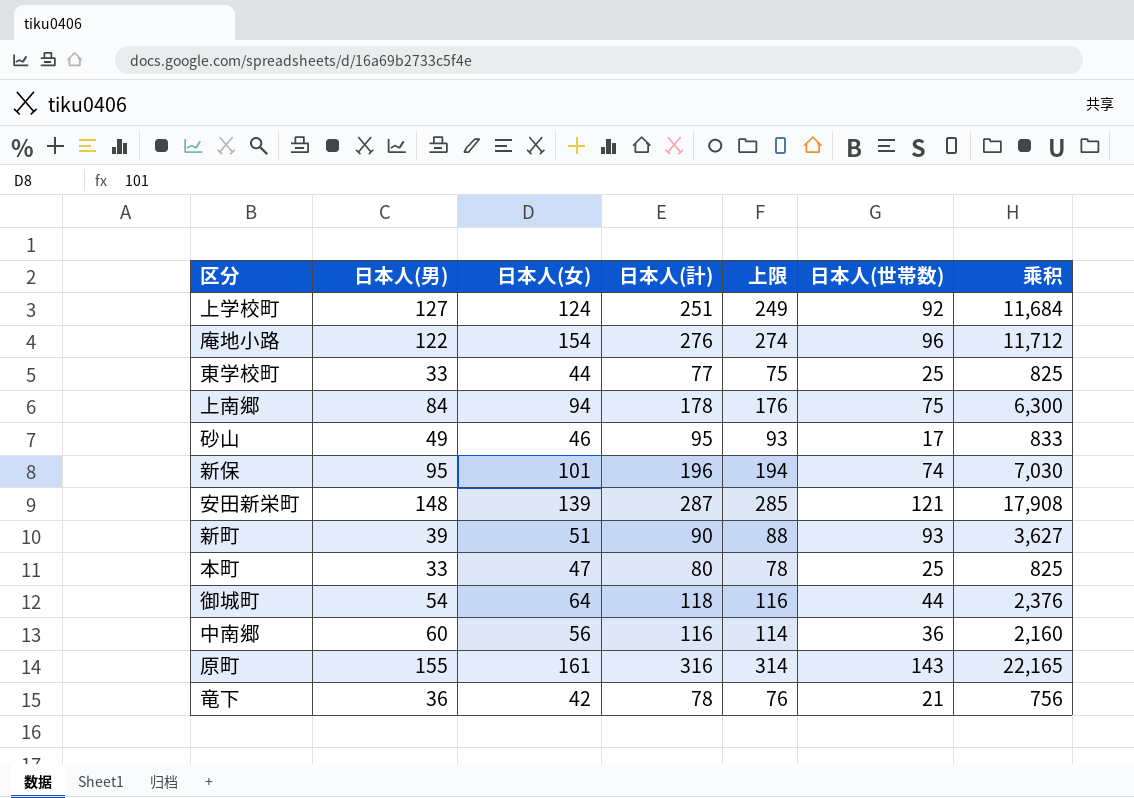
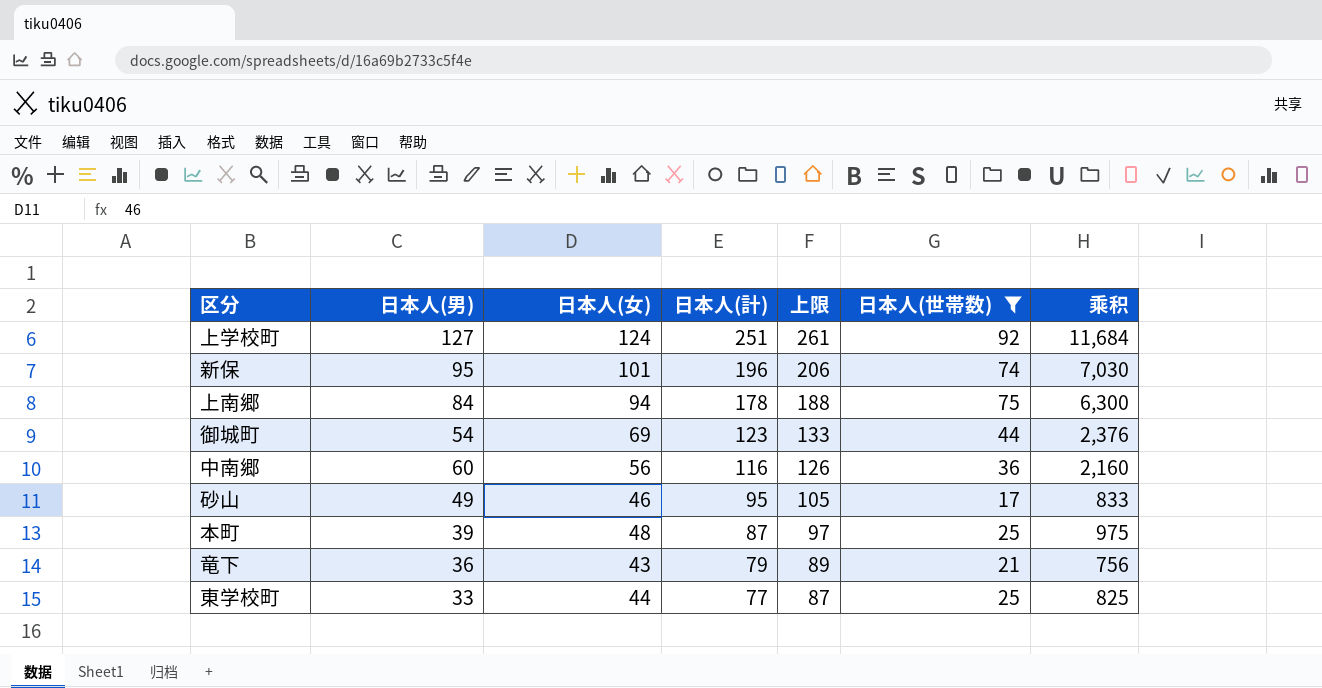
filter: none -> 日本人(世帯数) <= 92
row order: none -> 日本人(計) descending
column 上限 | formula: [日本人(計)] - 2 -> [日本人(計)] + 10
御城町 | 日本人(女): 64 -> 69
御城町 | 日本人(計): 118 -> 123
本町 | 日本人(男): 33 -> 39
本町 | 日本人(女): 47 -> 48
本町 | 日本人(計): 80 -> 87
本町 | 乘积: 825 -> 975
竜下 | 日本人(女): 42 -> 43
竜下 | 日本人(計): 78 -> 79

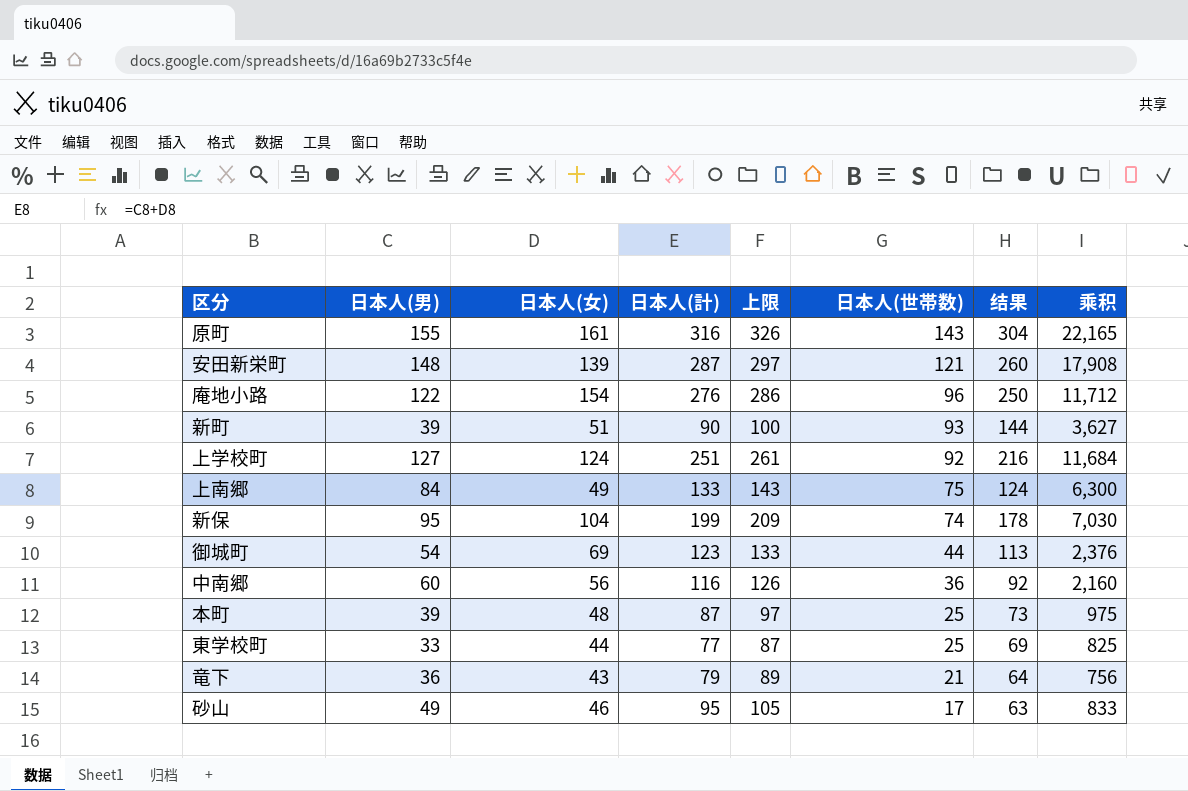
filter: 日本人(世帯数) <= 92 -> none
row order: 日本人(計) descending -> 日本人(世帯数) descending
column 结果 | formula: none -> [日本人(女)] + [日本人(世帯数)]
上南郷 | 日本人(女): 94 -> 49
上南郷 | 日本人(計): 178 -> 133
上南郷 | 上限: 188 -> 143
新保 | 日本人(女): 101 -> 104
新保 | 日本人(計): 196 -> 199
新保 | 上限: 206 -> 209

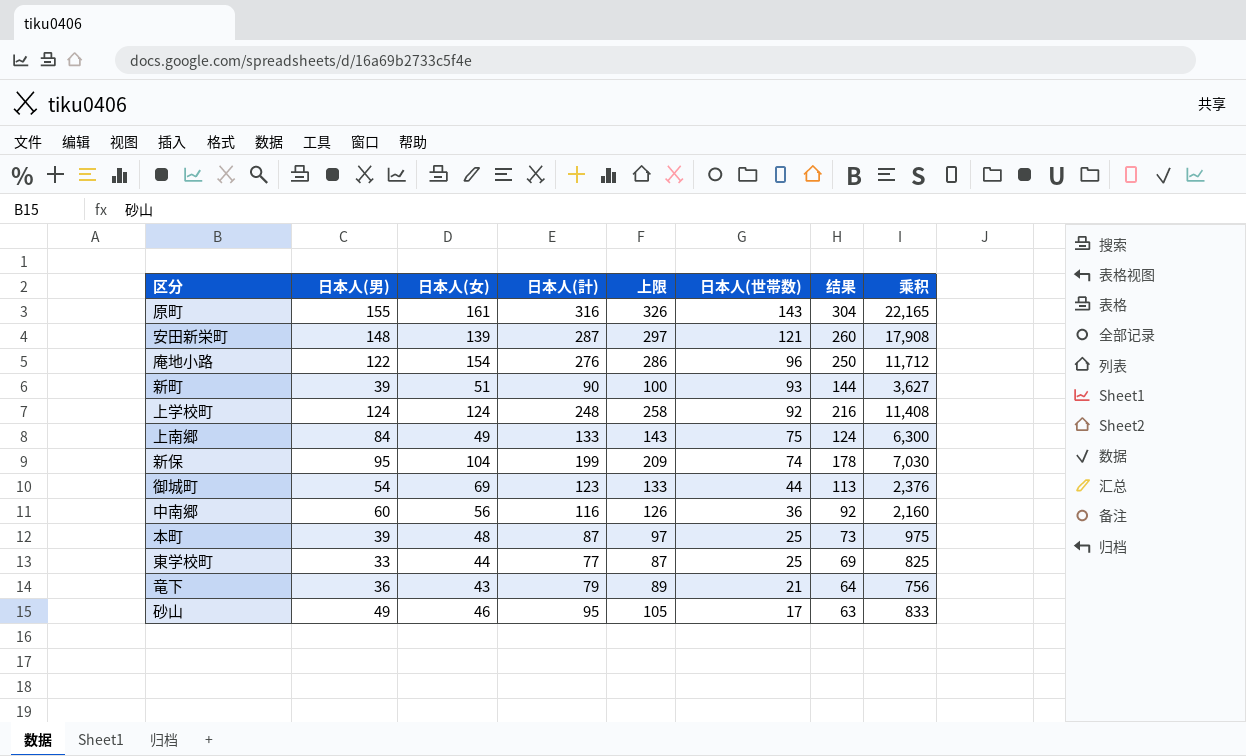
上学校町 | 日本人(男): 127 -> 124
上学校町 | 日本人(計): 251 -> 248
上学校町 | 上限: 261 -> 258
上学校町 | 乘积: 11,684 -> 11,408

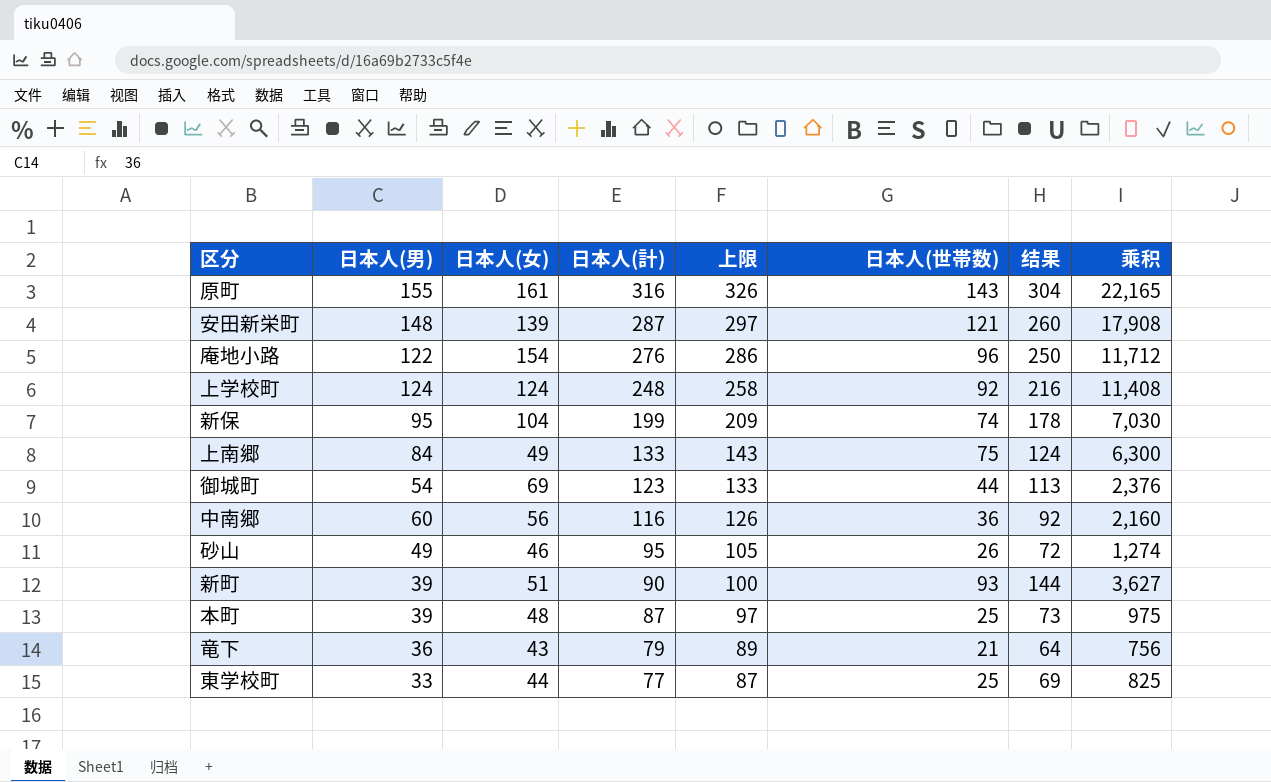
row order: 日本人(世帯数) descending -> 日本人(計) descending
砂山 | 日本人(世帯数): 17 -> 26
砂山 | 结果: 63 -> 72
砂山 | 乘积: 833 -> 1,274

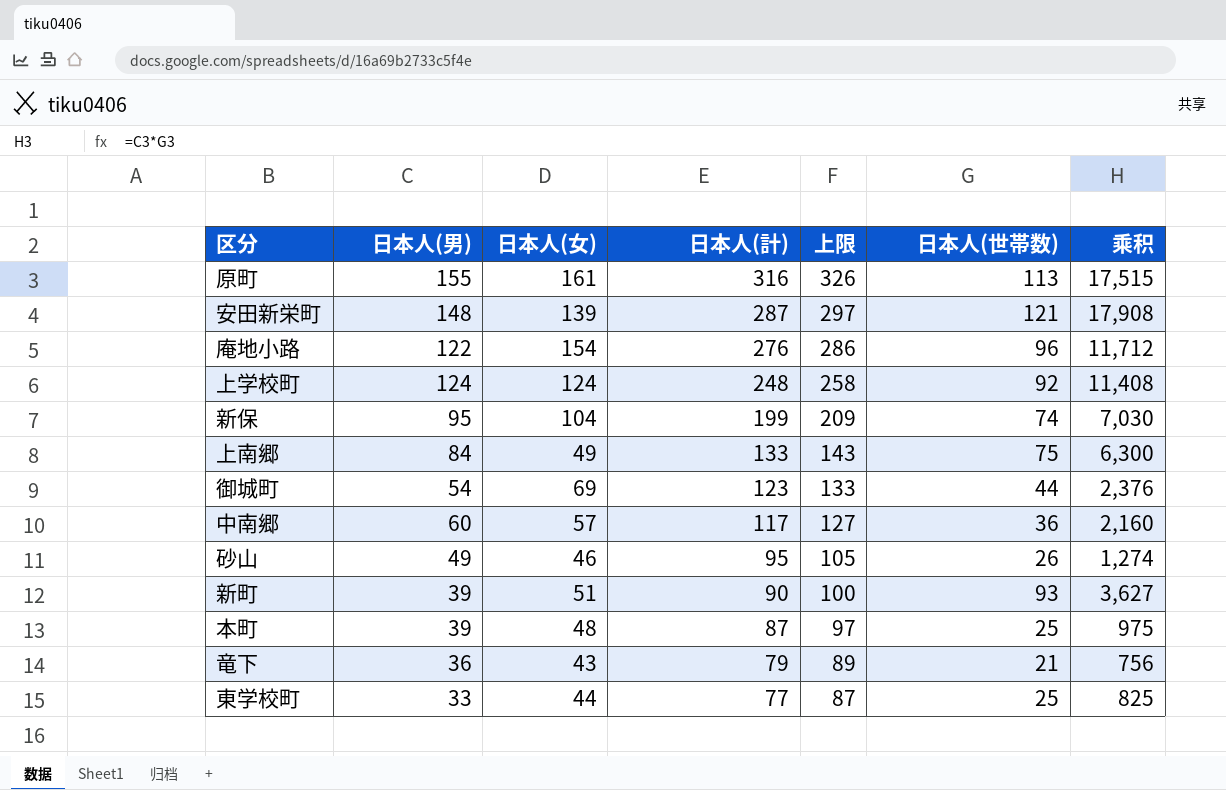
column 结果 | formula: [日本人(女)] + [日本人(世帯数)] -> none
原町 | 日本人(世帯数): 143 -> 113
原町 | 乘积: 22,165 -> 17,515
中南郷 | 日本人(女): 56 -> 57
中南郷 | 日本人(計): 116 -> 117
中南郷 | 上限: 126 -> 127

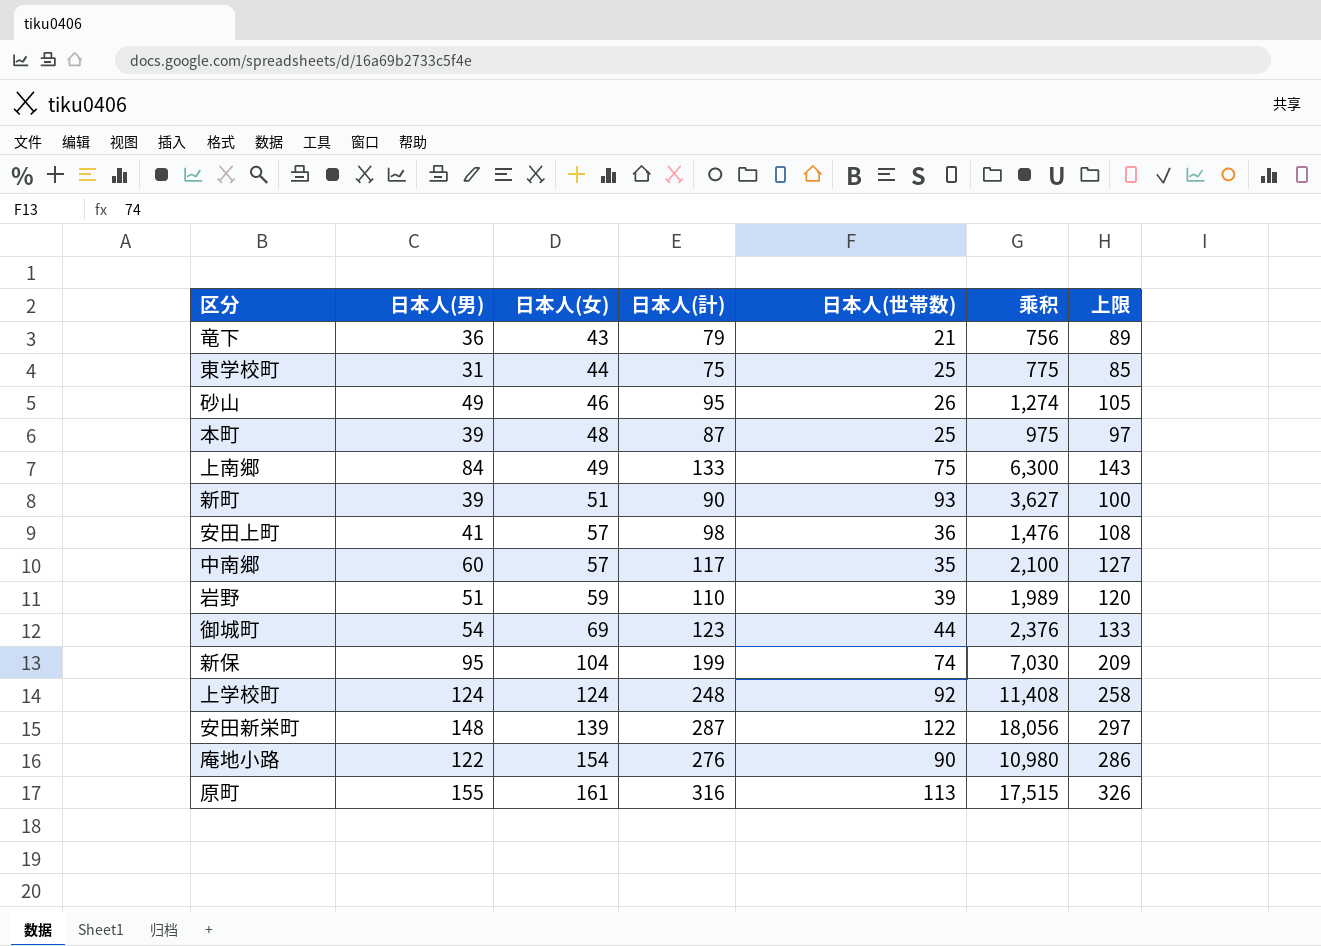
row order: 日本人(計) descending -> 日本人(女) ascending
column 上限 | position: 5 -> 7
東学校町 | 日本人(男): 33 -> 31
東学校町 | 日本人(計): 77 -> 75
東学校町 | 乘积: 825 -> 775
東学校町 | 上限: 87 -> 85
row 安田上町: none -> 41 | 57 | 98 | 36 | 1,476 | 108
中南郷 | 日本人(世帯数): 36 -> 35
中南郷 | 乘积: 2,160 -> 2,100
row 岩野: none -> 51 | 59 | 110 | 39 | 1,989 | 120
安田新栄町 | 日本人(世帯数): 121 -> 122
安田新栄町 | 乘积: 17,908 -> 18,056
庵地小路 | 日本人(世帯数): 96 -> 90
庵地小路 | 乘积: 11,712 -> 10,980

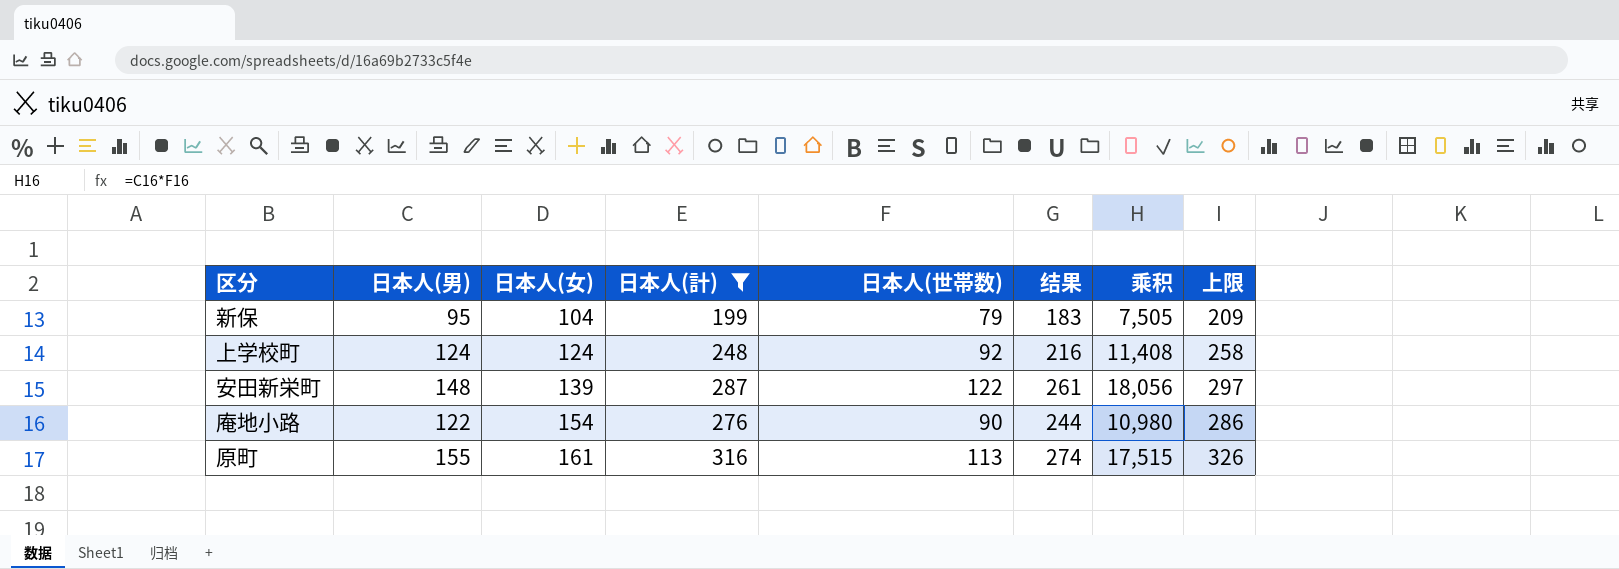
filter: none -> 日本人(計) >= 199
column 结果 | formula: none -> [日本人(女)] + [日本人(世帯数)]
新保 | 日本人(世帯数): 74 -> 79
新保 | 乘积: 7,030 -> 7,505

